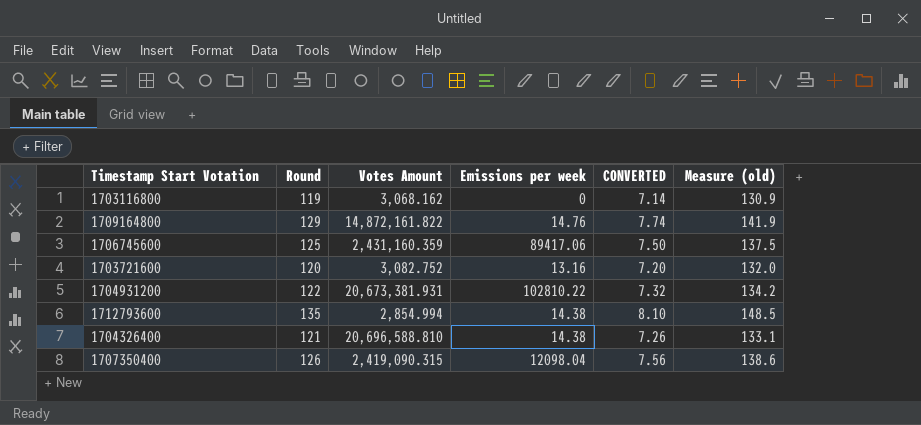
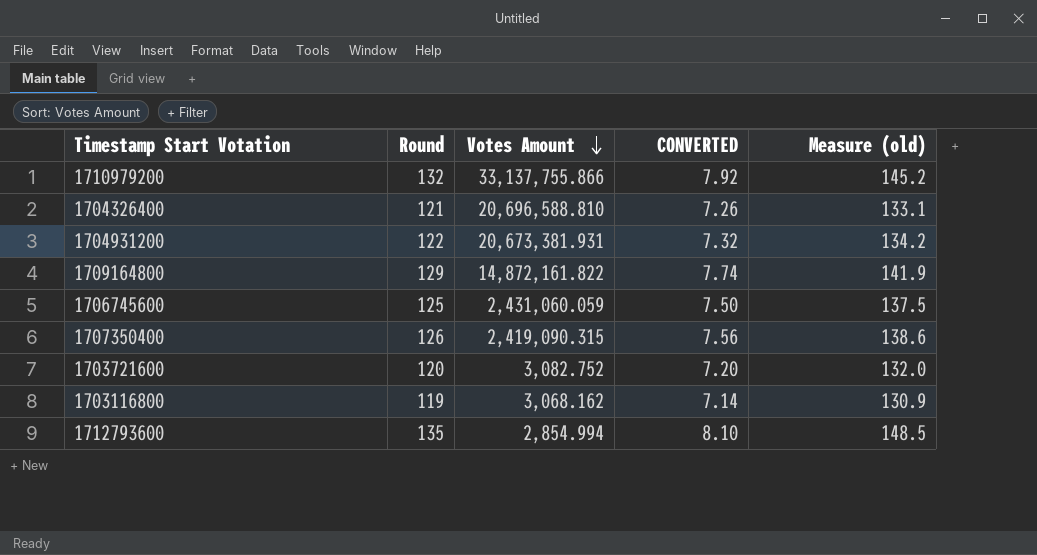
row order: none -> Votes Amount descending
column Emissions per week | position: 4 -> none
row 1710979200: none -> 132 | 33,137,755.866 | 7.92 | 145.2
1706745600 | Votes Amount: 2,431,160.359 -> 2,431,060.059

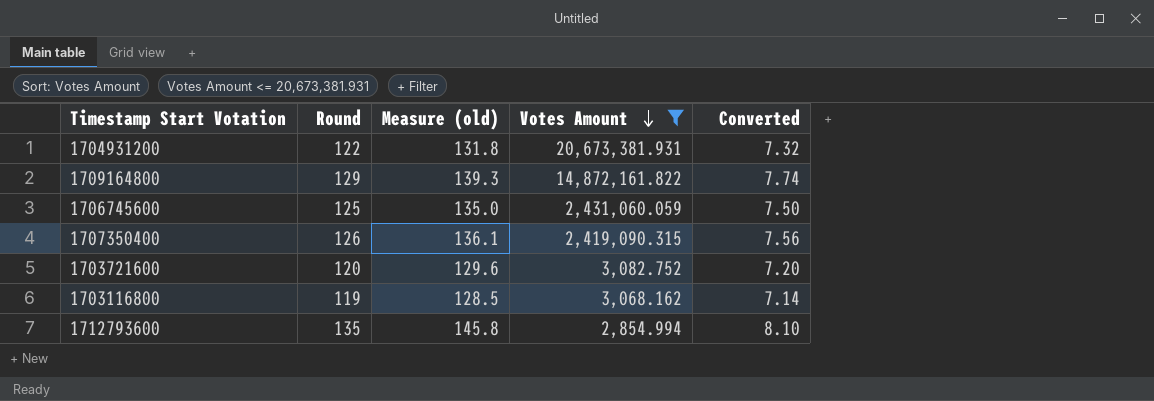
filter: none -> Votes Amount <= 20,673,381.931
column Measure (old) | formula: [Round] * 1.1 -> [Round] * 1.08
column Measure (old) | position: 5 -> 3
column name: CONVERTED -> Converted

